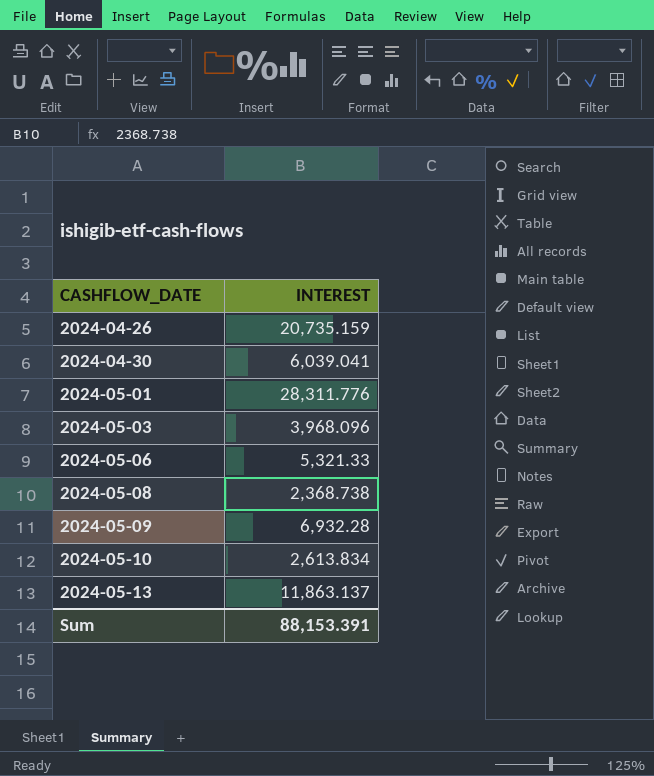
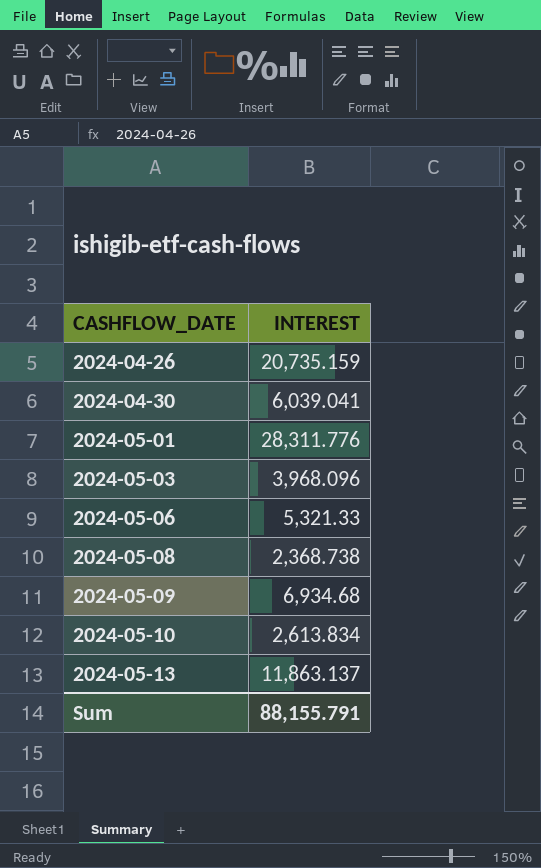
2024-05-09 | INTEREST: 6,932.28 -> 6,934.68
Sum | INTEREST: 88,153.391 -> 88,155.791

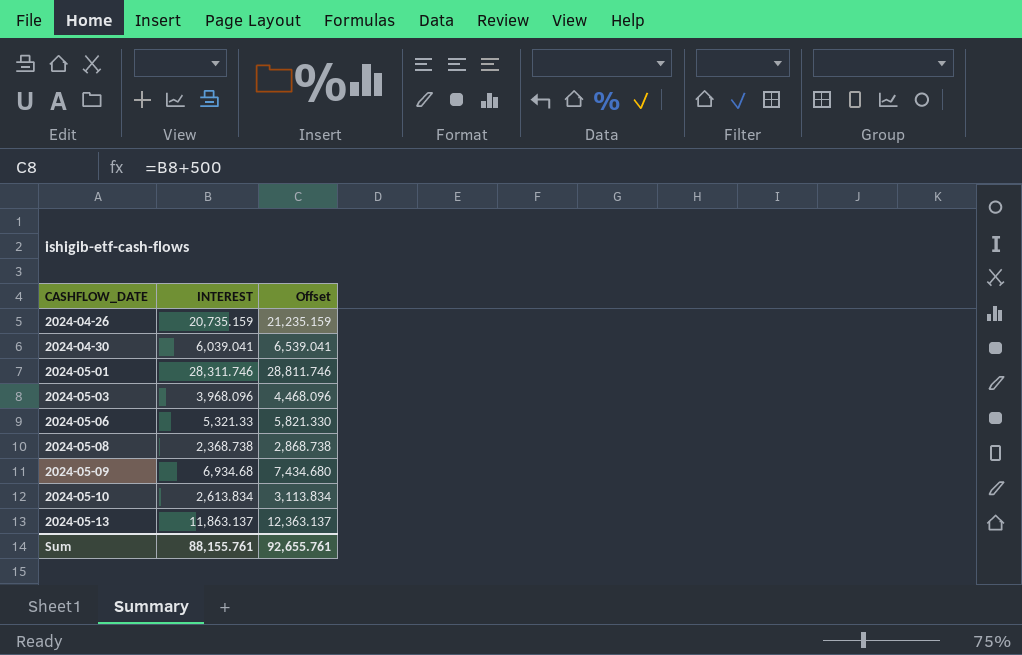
column Offset | formula: none -> [INTEREST] + 500
2024-05-01 | INTEREST: 28,311.776 -> 28,311.746
Sum | INTEREST: 88,155.791 -> 88,155.761

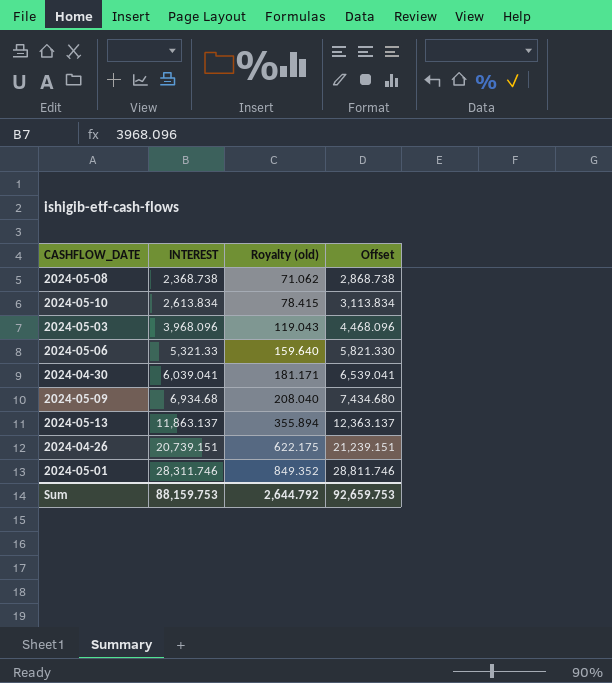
row order: CASHFLOW_DATE ascending -> INTEREST ascending
column Royalty (old) | formula: none -> [INTEREST] * 0.03
2024-04-26 | INTEREST: 20,735.159 -> 20,739.151
2024-04-26 | Offset: 21,235.159 -> 21,239.151
Sum | INTEREST: 88,155.761 -> 88,159.753
Sum | Offset: 92,655.761 -> 92,659.753

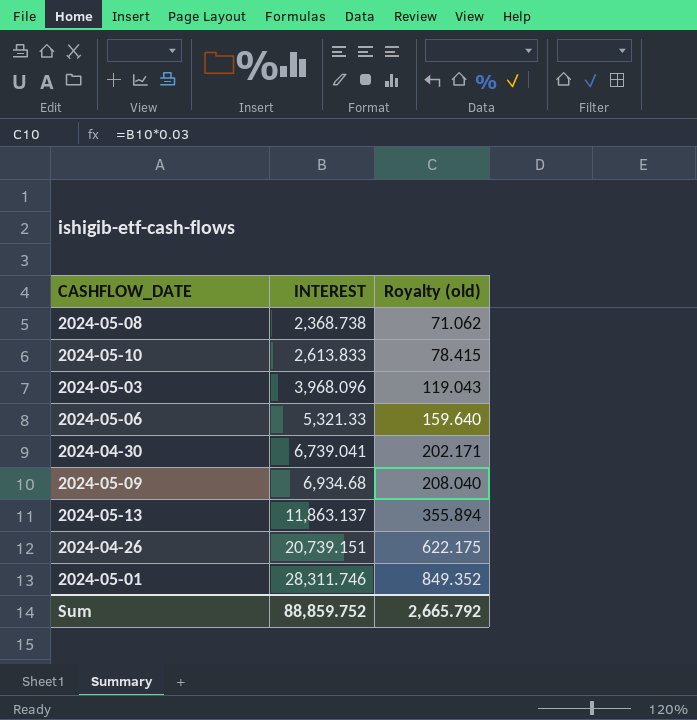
column Offset | formula: [INTEREST] + 500 -> none
2024-05-10 | INTEREST: 2,613.834 -> 2,613.833
2024-04-30 | INTEREST: 6,039.041 -> 6,739.041
2024-04-30 | Royalty (old): 181.171 -> 202.171
Sum | INTEREST: 88,159.753 -> 88,859.752
Sum | Royalty (old): 2,644.792 -> 2,665.792

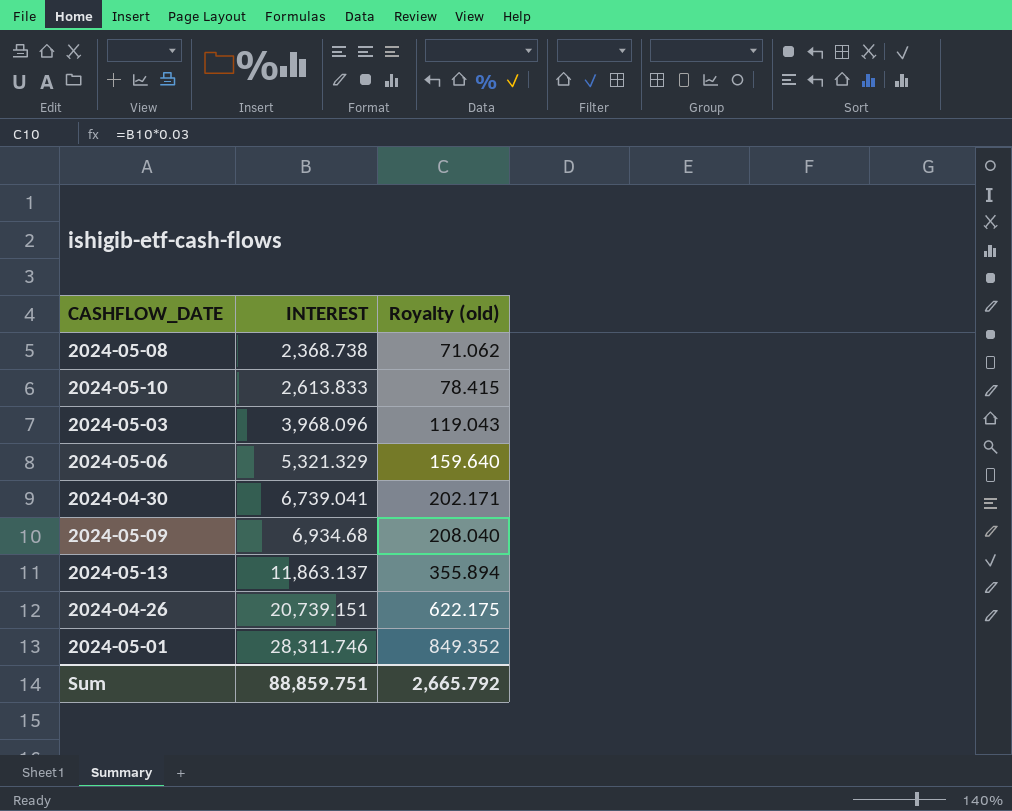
2024-05-06 | INTEREST: 5,321.33 -> 5,321.329
Sum | INTEREST: 88,859.752 -> 88,859.751

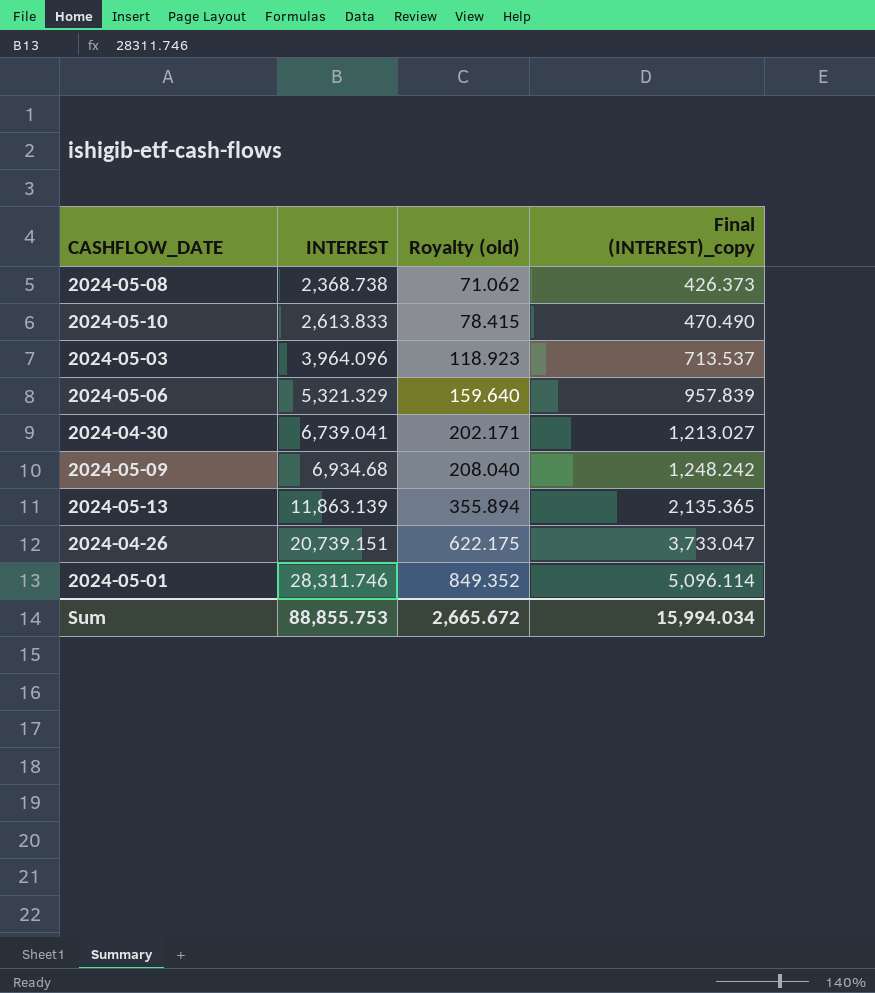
column Final (INTEREST)_copy | formula: none -> [INTEREST] * 0.18
2024-05-03 | INTEREST: 3,968.096 -> 3,964.096
2024-05-03 | Royalty (old): 119.043 -> 118.923
2024-05-13 | INTEREST: 11,863.137 -> 11,863.139
Sum | INTEREST: 88,859.751 -> 88,855.753
Sum | Royalty (old): 2,665.792 -> 2,665.672

